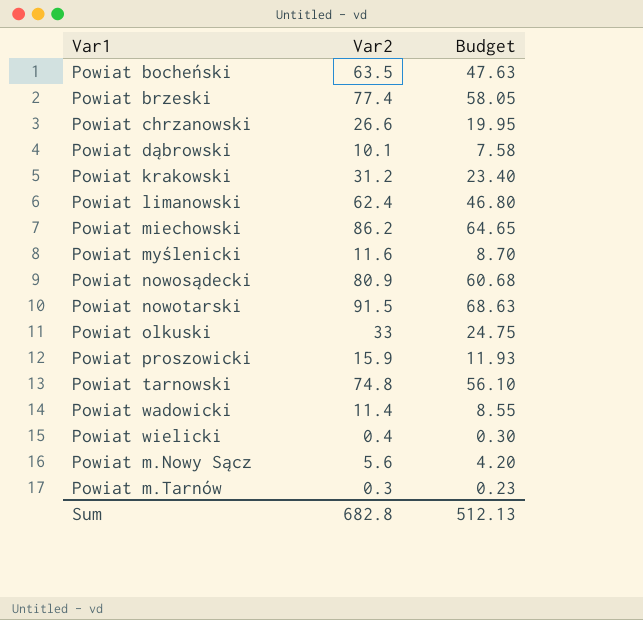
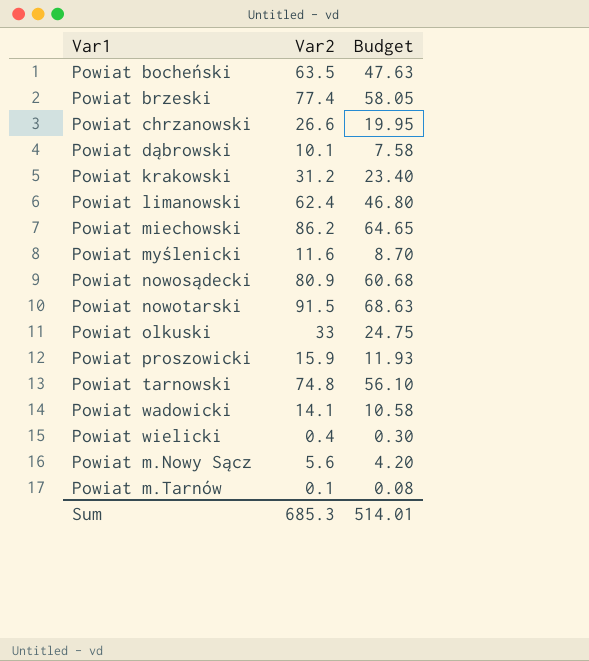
Powiat wadowicki | Var2: 11.4 -> 14.1
Powiat wadowicki | Budget: 8.55 -> 10.58
Powiat m.Tarnów | Var2: 0.3 -> 0.1
Powiat m.Tarnów | Budget: 0.23 -> 0.08
Sum | Var2: 682.8 -> 685.3
Sum | Budget: 512.13 -> 514.01

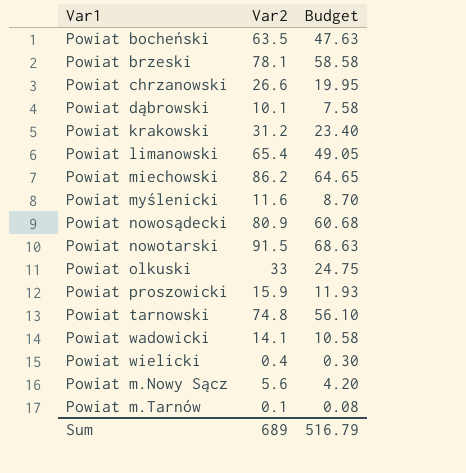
Powiat brzeski | Var2: 77.4 -> 78.1
Powiat brzeski | Budget: 58.05 -> 58.58
Powiat limanowski | Var2: 62.4 -> 65.4
Powiat limanowski | Budget: 46.80 -> 49.05
Sum | Var2: 685.3 -> 689
Sum | Budget: 514.01 -> 516.79

